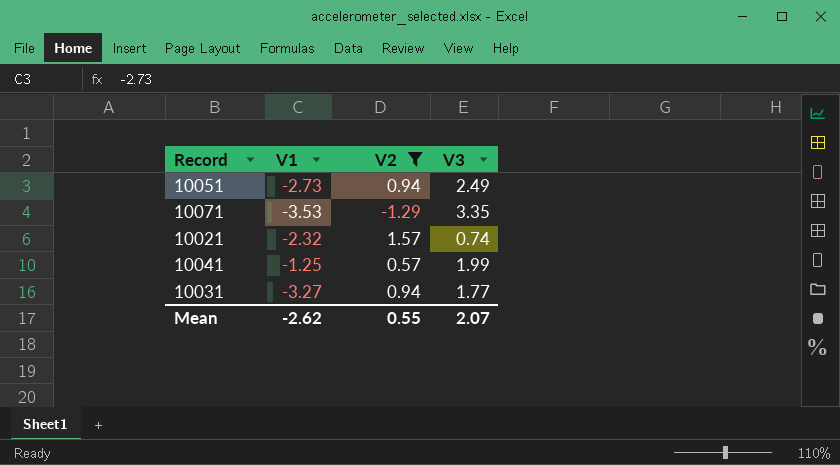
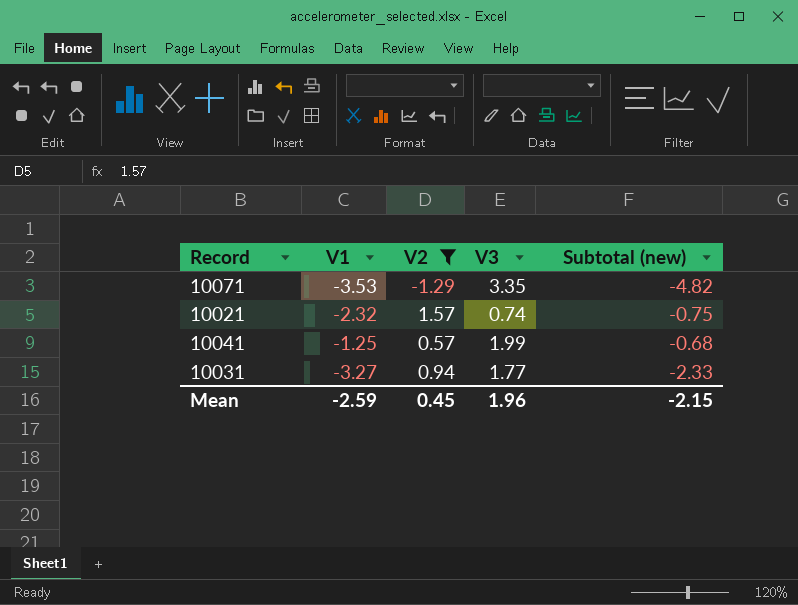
column Subtotal (new) | formula: none -> [V1] + [V2]
row 10051: -2.73 | 0.94 | 2.49 -> none
Mean | V1: -2.62 -> -2.59
Mean | V2: 0.55 -> 0.45
Mean | V3: 2.07 -> 1.96

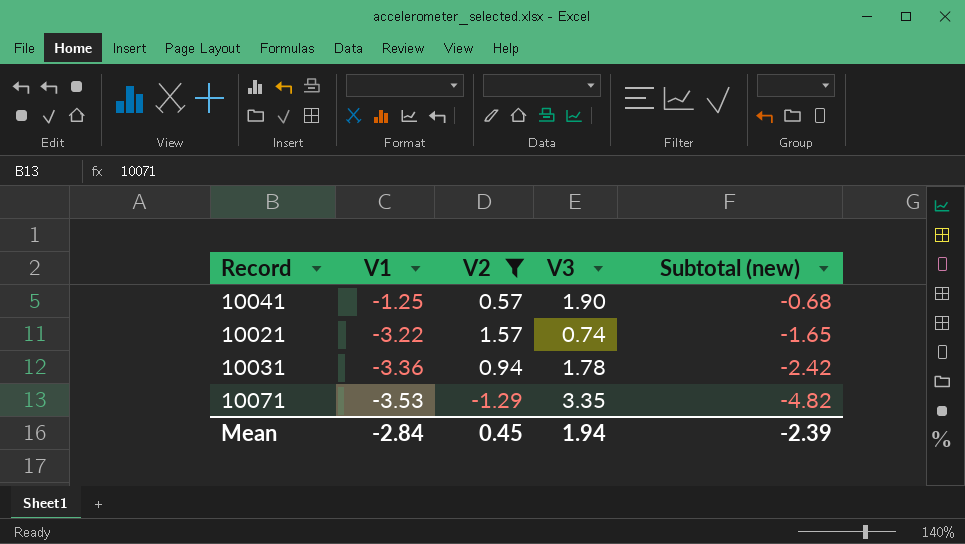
row order: none -> V1 descending
10041 | V3: 1.99 -> 1.90
10021 | V1: -2.32 -> -3.22
10021 | Subtotal (new): -0.75 -> -1.65
10031 | V1: -3.27 -> -3.36
10031 | V3: 1.77 -> 1.78
10031 | Subtotal (new): -2.33 -> -2.42
Mean | V1: -2.59 -> -2.84
Mean | V3: 1.96 -> 1.94
Mean | Subtotal (new): -2.15 -> -2.39

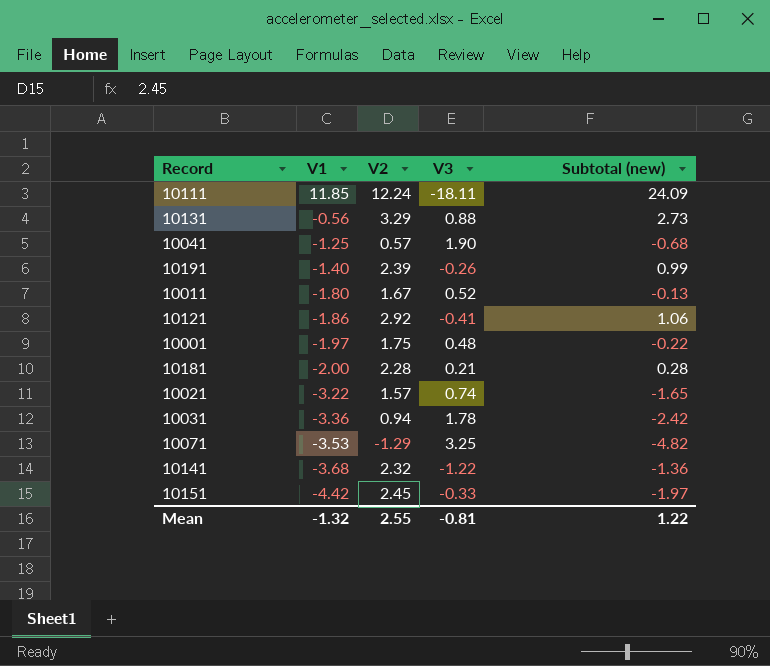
filter: V2 <= 1.57 -> none
10071 | V3: 3.35 -> 3.25
Mean | V1: -2.84 -> -1.32
Mean | V2: 0.45 -> 2.55
Mean | V3: 1.94 -> -0.81
Mean | Subtotal (new): -2.39 -> 1.22

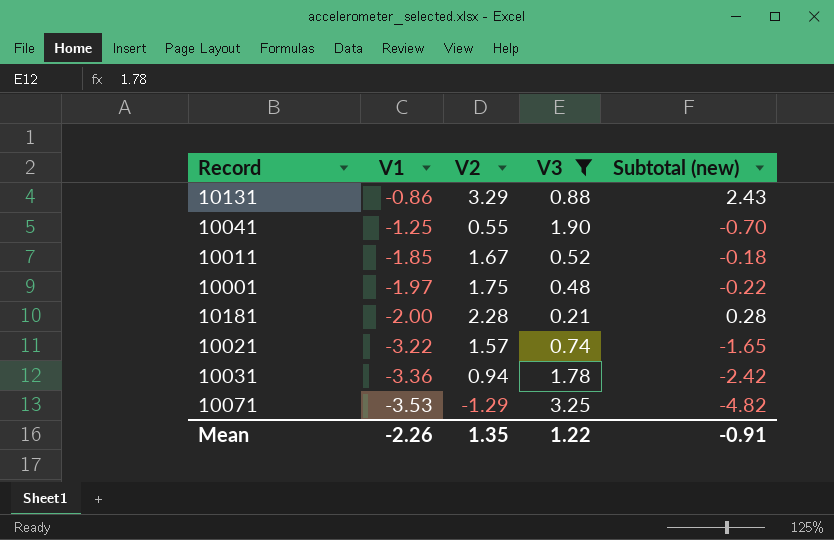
filter: none -> V3 >= 0.21
10131 | V1: -0.56 -> -0.86
10131 | Subtotal (new): 2.73 -> 2.43
10041 | V2: 0.57 -> 0.55
10041 | Subtotal (new): -0.68 -> -0.70
10011 | V1: -1.80 -> -1.85
10011 | Subtotal (new): -0.13 -> -0.18
Mean | V1: -1.32 -> -2.26
Mean | V2: 2.55 -> 1.35
Mean | V3: -0.81 -> 1.22
Mean | Subtotal (new): 1.22 -> -0.91

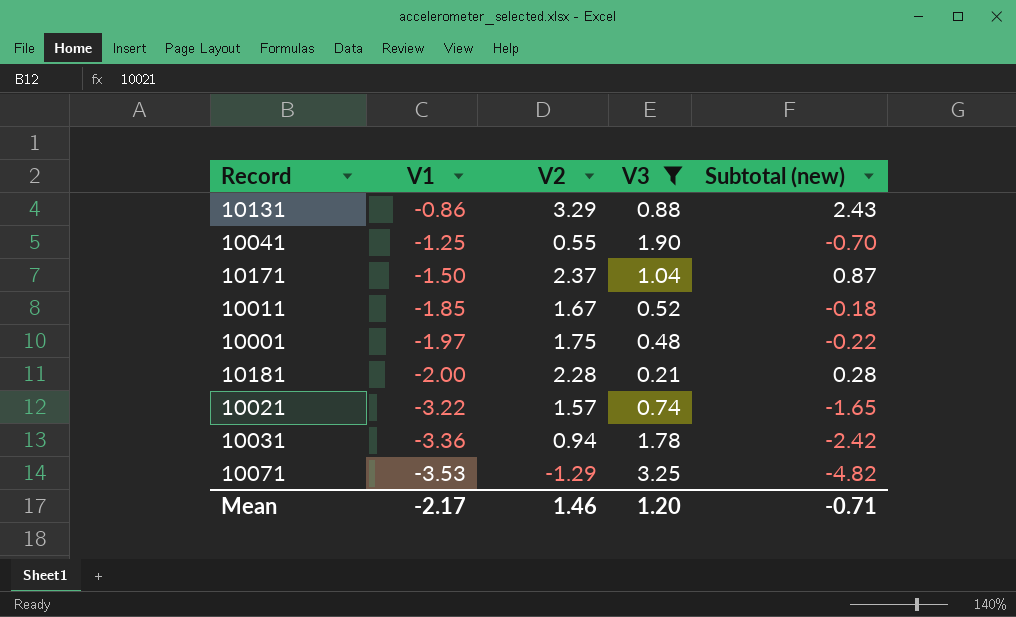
row 10171: none -> -1.50 | 2.37 | 1.04 | 0.87
Mean | V1: -2.26 -> -2.17
Mean | V2: 1.35 -> 1.46
Mean | V3: 1.22 -> 1.20
Mean | Subtotal (new): -0.91 -> -0.71

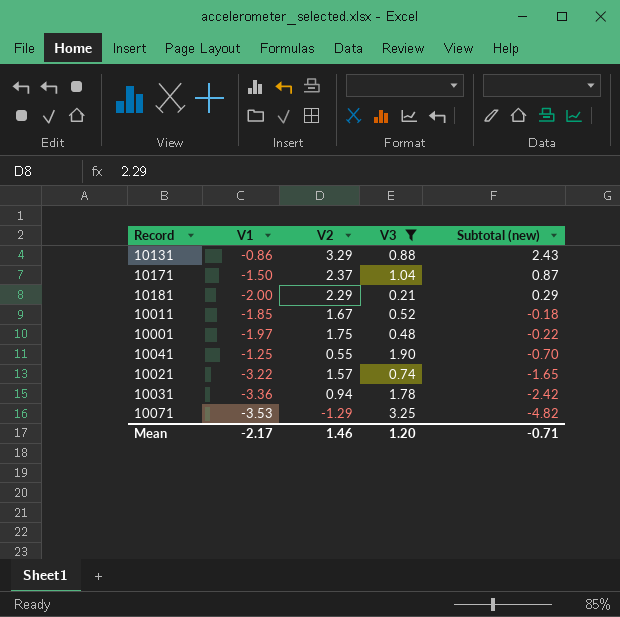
row order: V1 descending -> Subtotal (new) descending
10181 | V2: 2.28 -> 2.29
10181 | Subtotal (new): 0.28 -> 0.29

